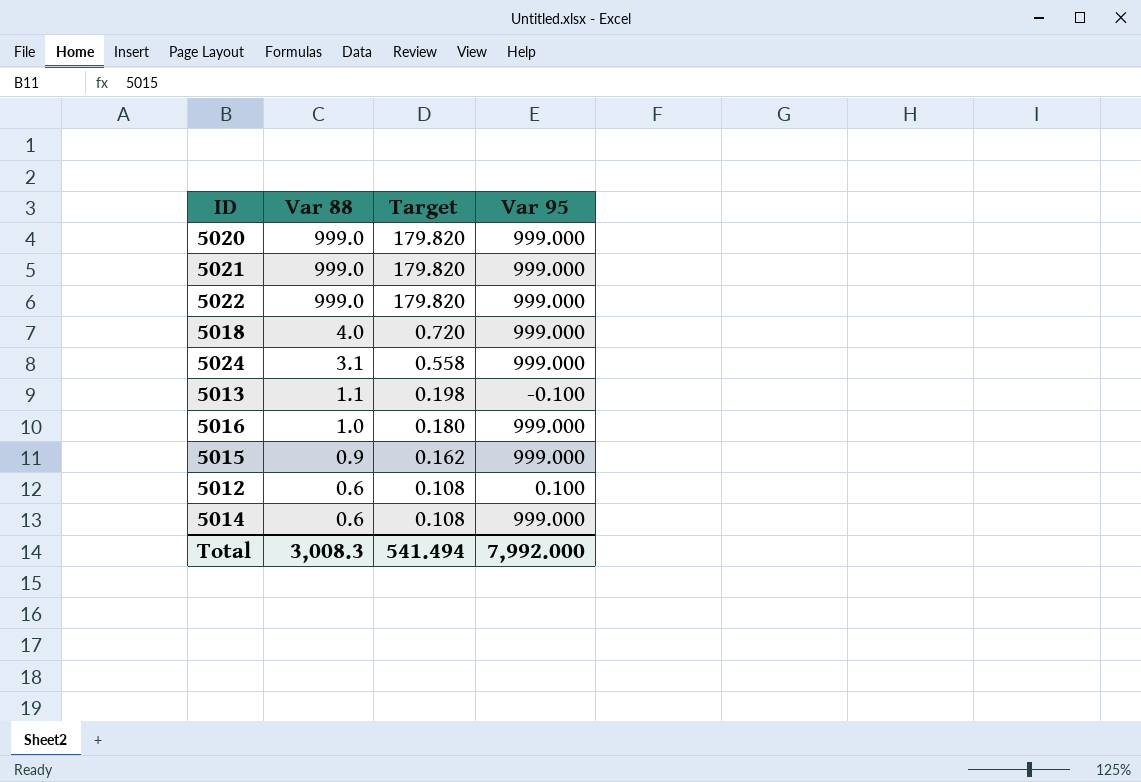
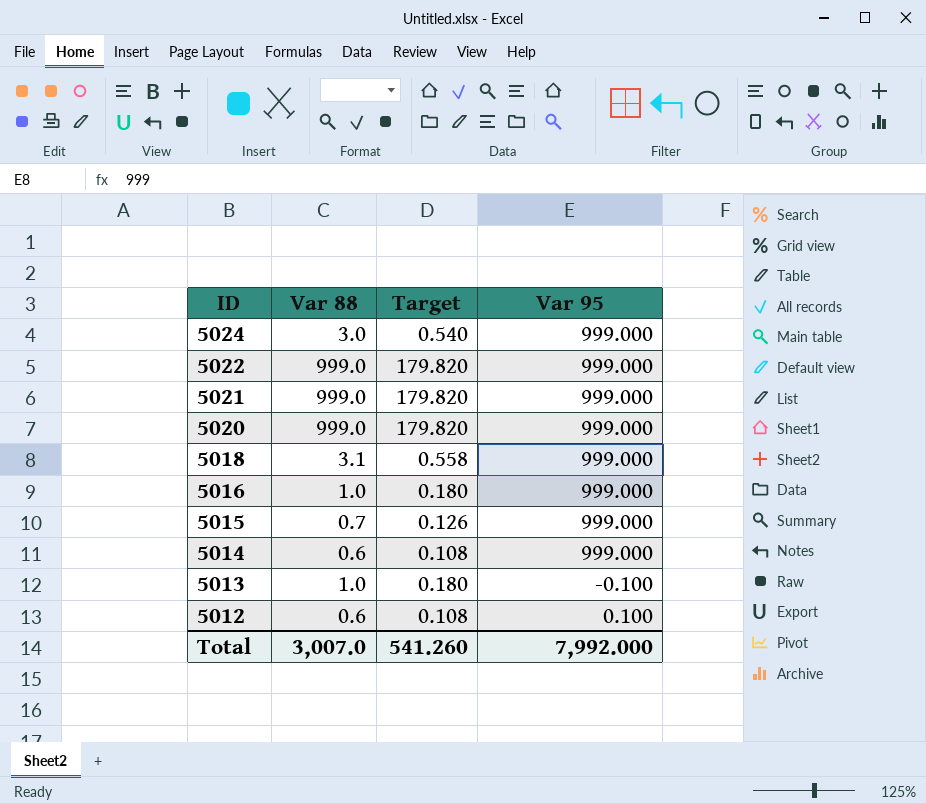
row order: Var 88 descending -> ID descending
5024 | Var 88: 3.1 -> 3.0
5024 | Target: 0.558 -> 0.540
5018 | Var 88: 4.0 -> 3.1
5018 | Target: 0.720 -> 0.558
5015 | Var 88: 0.9 -> 0.7
5015 | Target: 0.162 -> 0.126
5013 | Var 88: 1.1 -> 1.0
5013 | Target: 0.198 -> 0.180
Total | Var 88: 3,008.3 -> 3,007.0
Total | Target: 541.494 -> 541.260

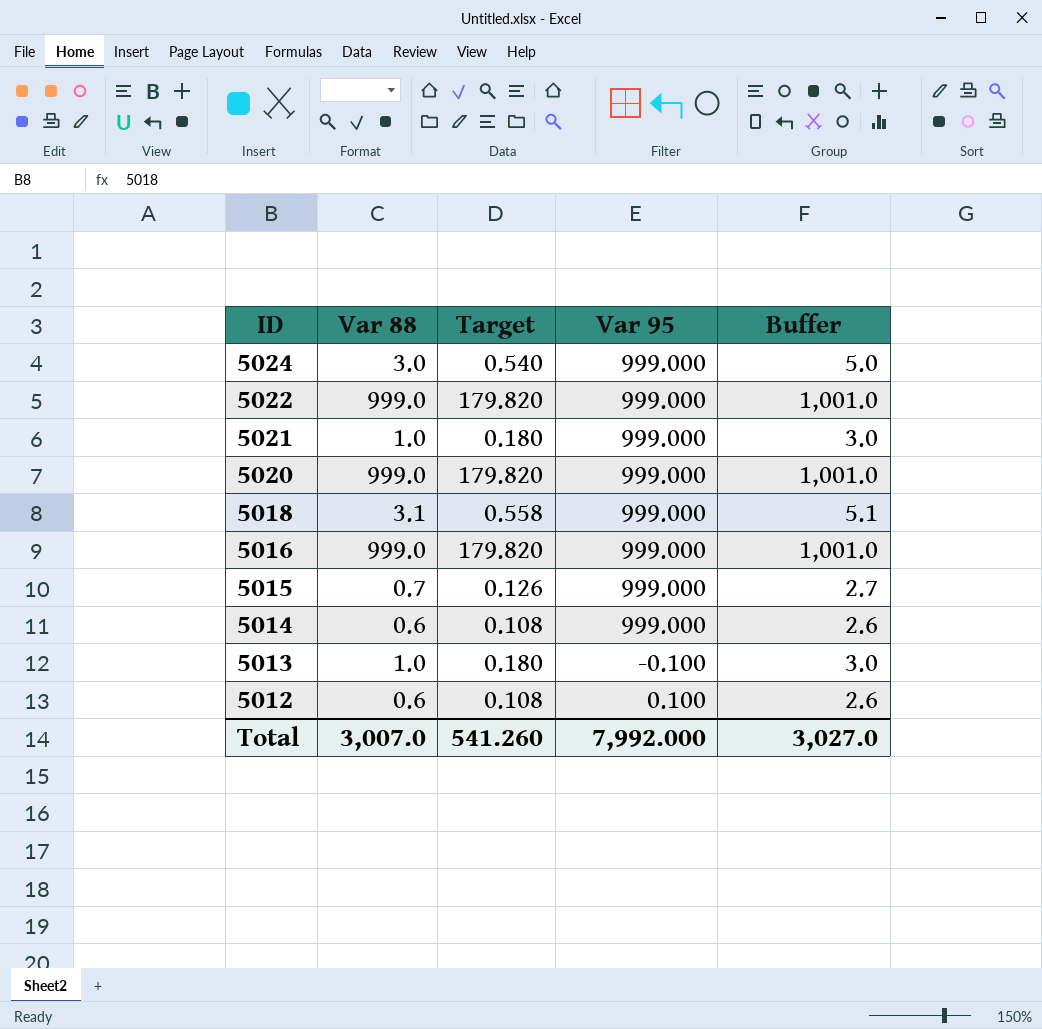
column Buffer | formula: none -> [Var 88] + 2
5021 | Var 88: 999.0 -> 1.0
5021 | Target: 179.820 -> 0.180
5016 | Var 88: 1.0 -> 999.0
5016 | Target: 0.180 -> 179.820

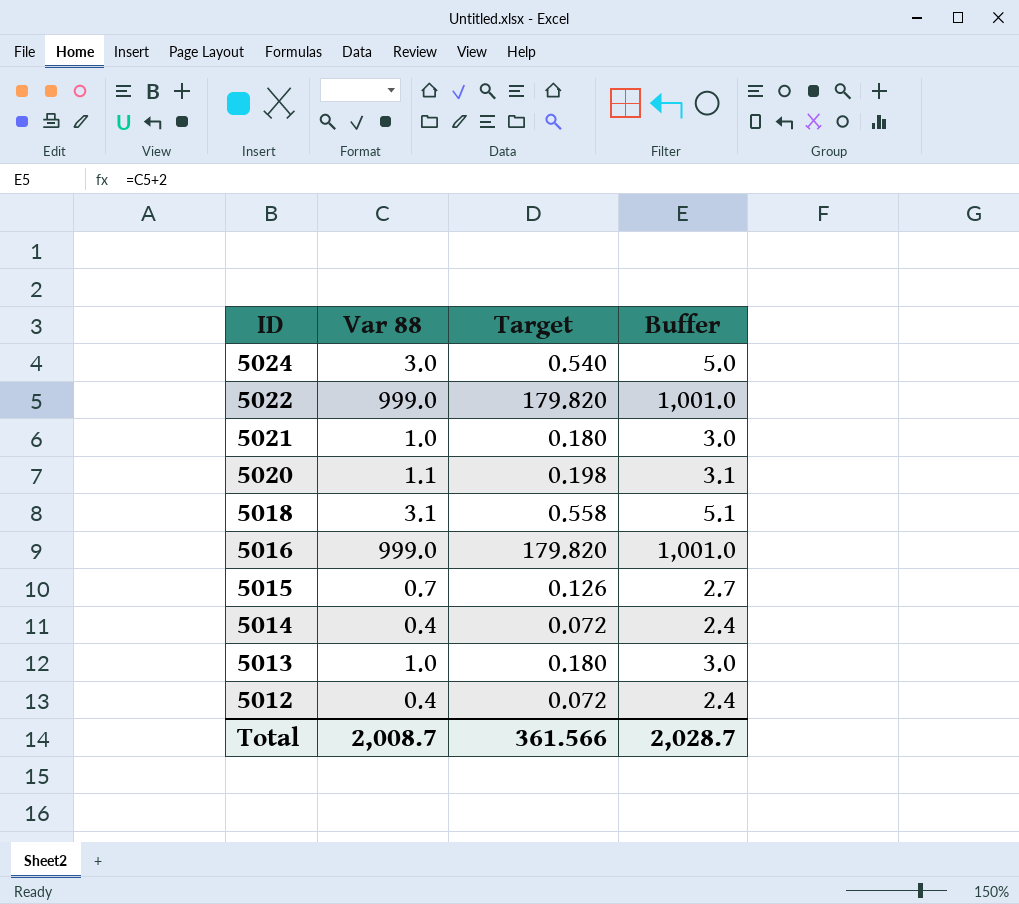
column Var 95 | position: 4 -> none
5020 | Var 88: 999.0 -> 1.1
5020 | Target: 179.820 -> 0.198
5020 | Buffer: 1,001.0 -> 3.1
5014 | Var 88: 0.6 -> 0.4
5014 | Target: 0.108 -> 0.072
5014 | Buffer: 2.6 -> 2.4
5012 | Var 88: 0.6 -> 0.4
5012 | Target: 0.108 -> 0.072
5012 | Buffer: 2.6 -> 2.4
Total | Var 88: 3,007.0 -> 2,008.7
Total | Target: 541.260 -> 361.566
Total | Buffer: 3,027.0 -> 2,028.7

